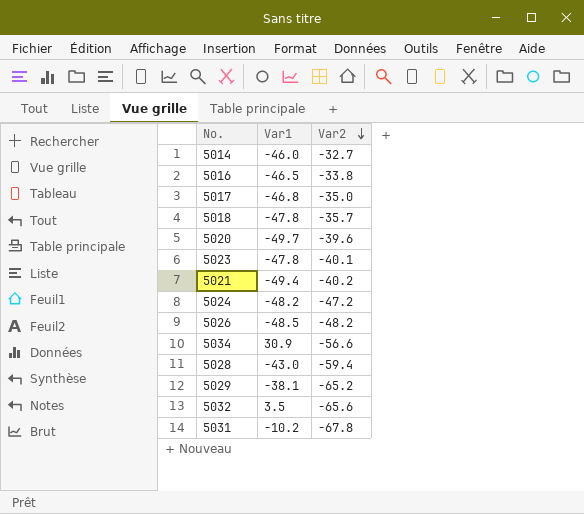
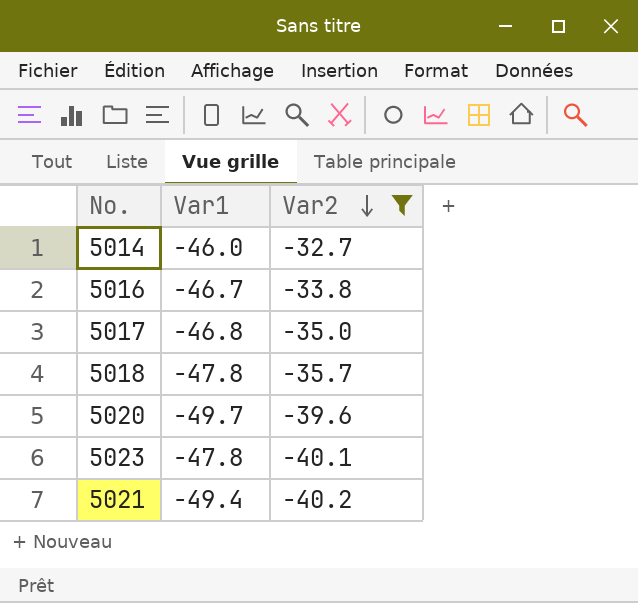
filter: none -> Var2 >= -40.2
5016 | Var1: -46.5 -> -46.7

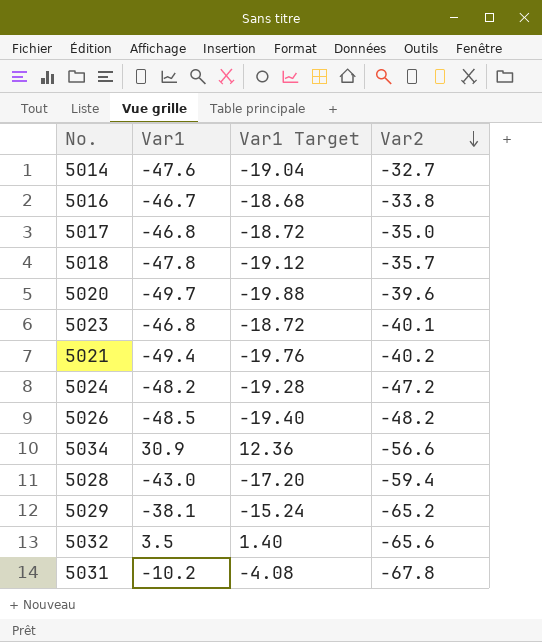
filter: Var2 >= -40.2 -> none
column Var1 Target | formula: none -> [Var1] * 0.4
5014 | Var1: -46.0 -> -47.6
5023 | Var1: -47.8 -> -46.8

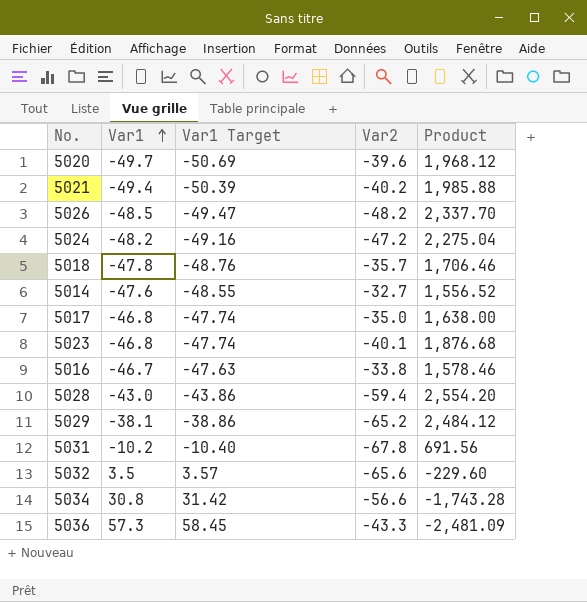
row order: Var2 descending -> Var1 ascending
column Var1 Target | formula: [Var1] * 0.4 -> [Var1] * 1.02
column Product | formula: none -> [Var1] * [Var2]
5034 | Var1: 30.9 -> 30.8
row 5036: none -> 57.3 | 58.45 | -43.3 | -2,481.09

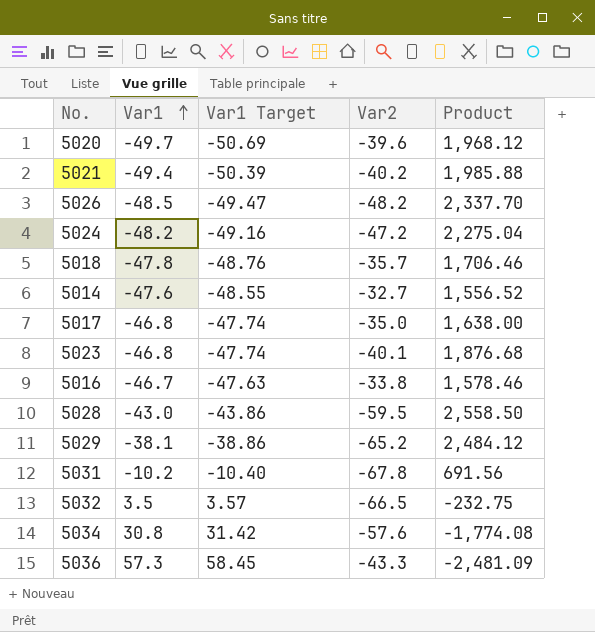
5028 | Var2: -59.4 -> -59.5
5028 | Product: 2,554.20 -> 2,558.50
5032 | Var2: -65.6 -> -66.5
5032 | Product: -229.60 -> -232.75
5034 | Var2: -56.6 -> -57.6
5034 | Product: -1,743.28 -> -1,774.08

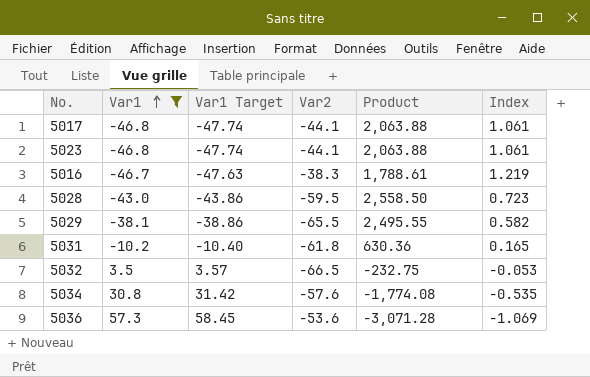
filter: none -> Var1 >= -46.8
column Index | formula: none -> [Var1] / [Var2]
5017 | Var2: -35.0 -> -44.1
5017 | Product: 1,638.00 -> 2,063.88
5023 | Var2: -40.1 -> -44.1
5023 | Product: 1,876.68 -> 2,063.88
5016 | Var2: -33.8 -> -38.3
5016 | Product: 1,578.46 -> 1,788.61
5029 | Var2: -65.2 -> -65.5
5029 | Product: 2,484.12 -> 2,495.55
5031 | Var2: -67.8 -> -61.8
5031 | Product: 691.56 -> 630.36
5036 | Var2: -43.3 -> -53.6
5036 | Product: -2,481.09 -> -3,071.28

